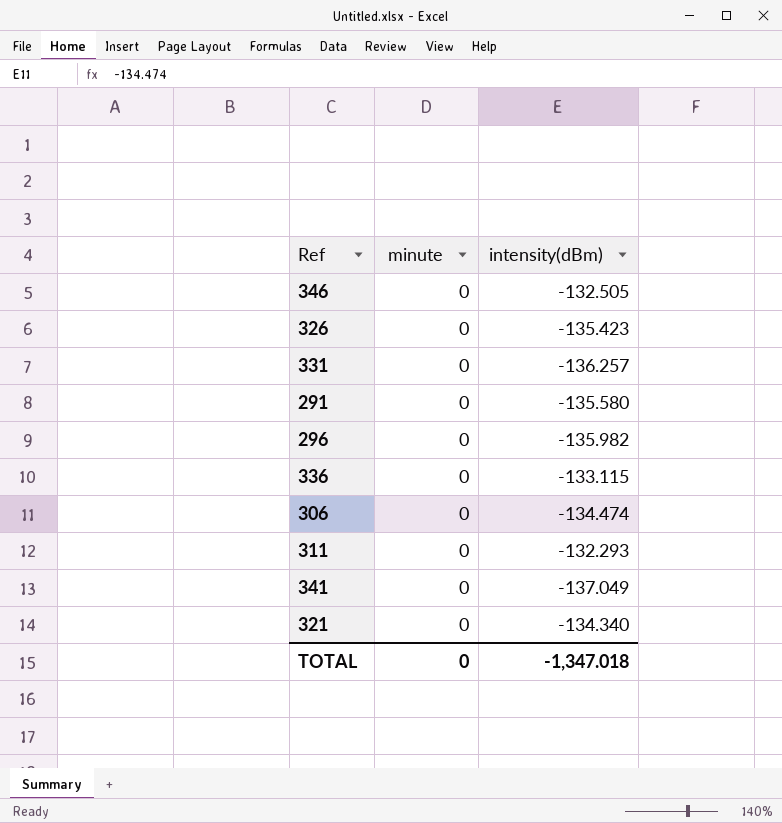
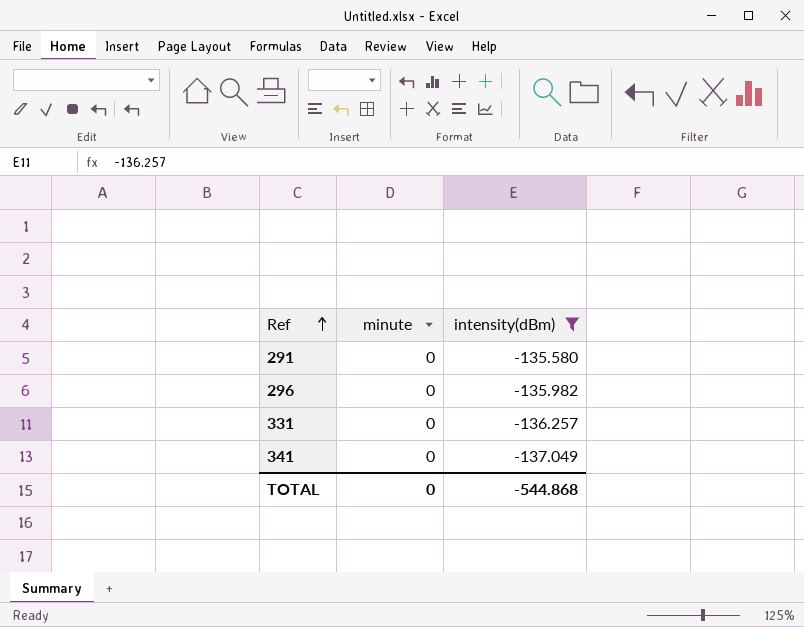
filter: none -> intensity(dBm) <= -135.580
row order: none -> Ref ascending
TOTAL | intensity(dBm): -1,347.018 -> -544.868

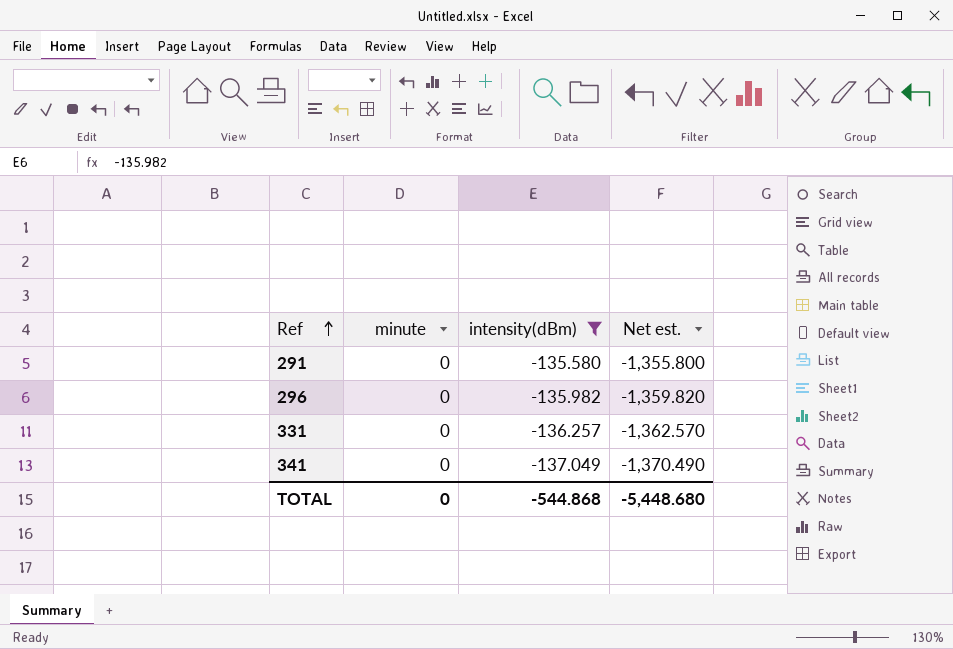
column Net est. | formula: none -> [intensity(dBm)] * 10

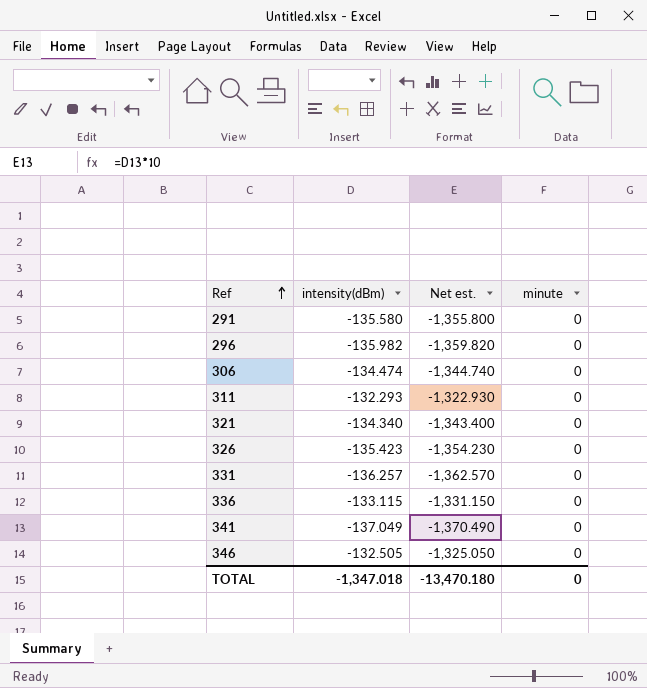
filter: intensity(dBm) <= -135.580 -> none
column minute | position: 2 -> 4
TOTAL | intensity(dBm): -544.868 -> -1,347.018
TOTAL | Net est.: -5,448.680 -> -13,470.180

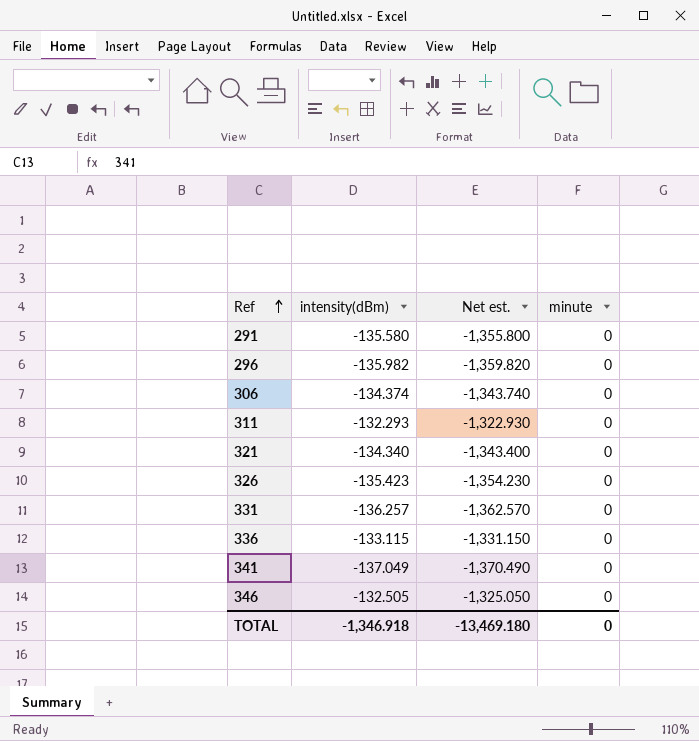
306 | intensity(dBm): -134.474 -> -134.374
306 | Net est.: -1,344.740 -> -1,343.740
TOTAL | intensity(dBm): -1,347.018 -> -1,346.918
TOTAL | Net est.: -13,470.180 -> -13,469.180

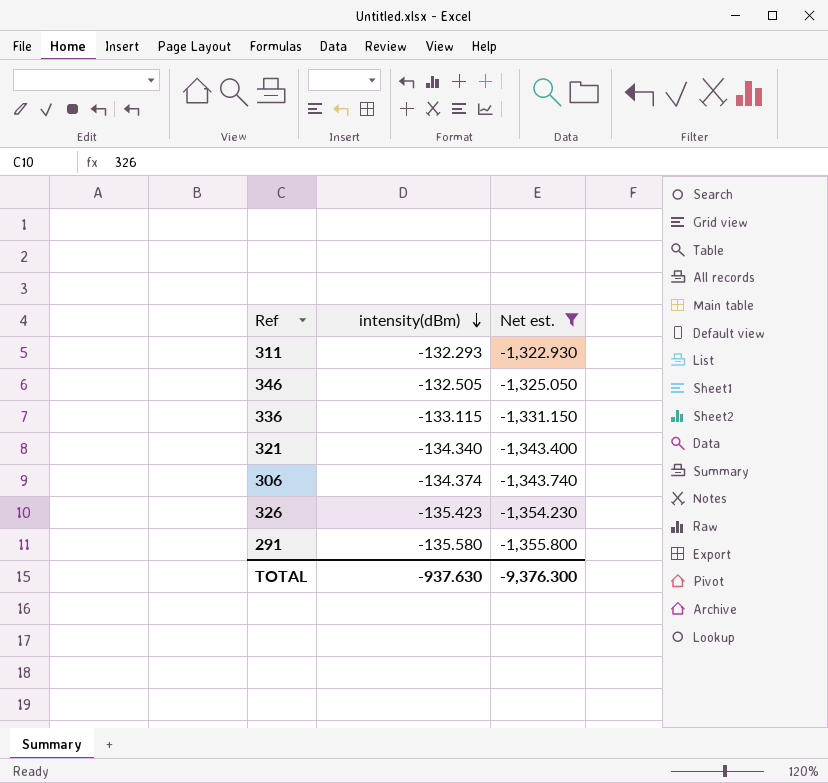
filter: none -> Net est. >= -1,355.800
row order: Ref ascending -> intensity(dBm) descending
column minute | position: 4 -> none
TOTAL | intensity(dBm): -1,346.918 -> -937.630
TOTAL | Net est.: -13,469.180 -> -9,376.300

